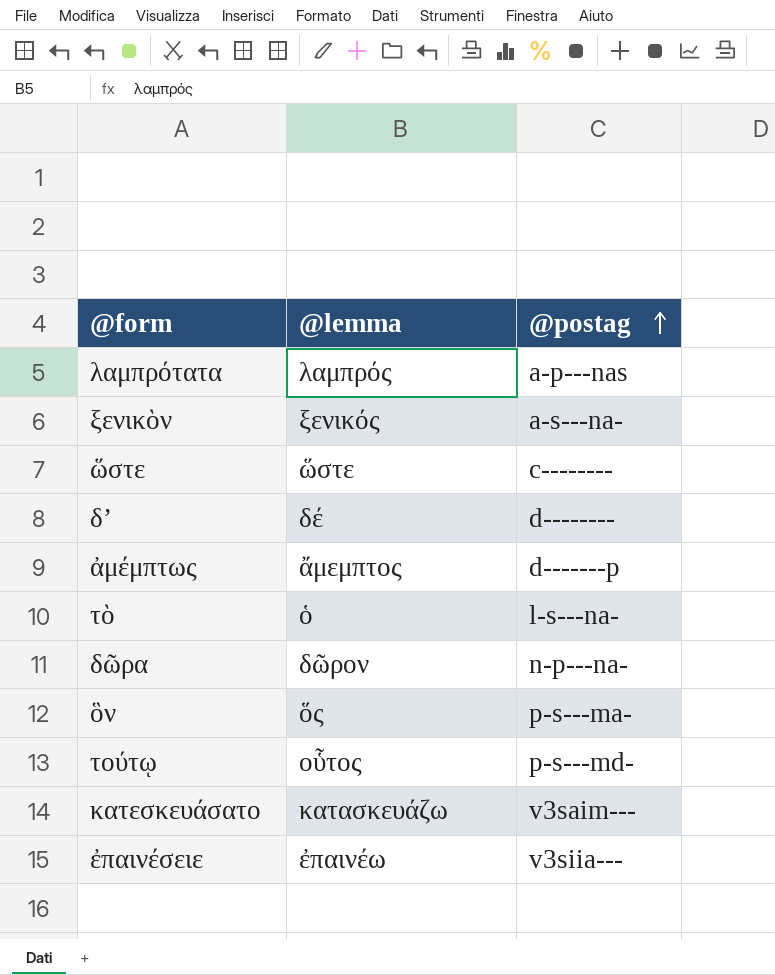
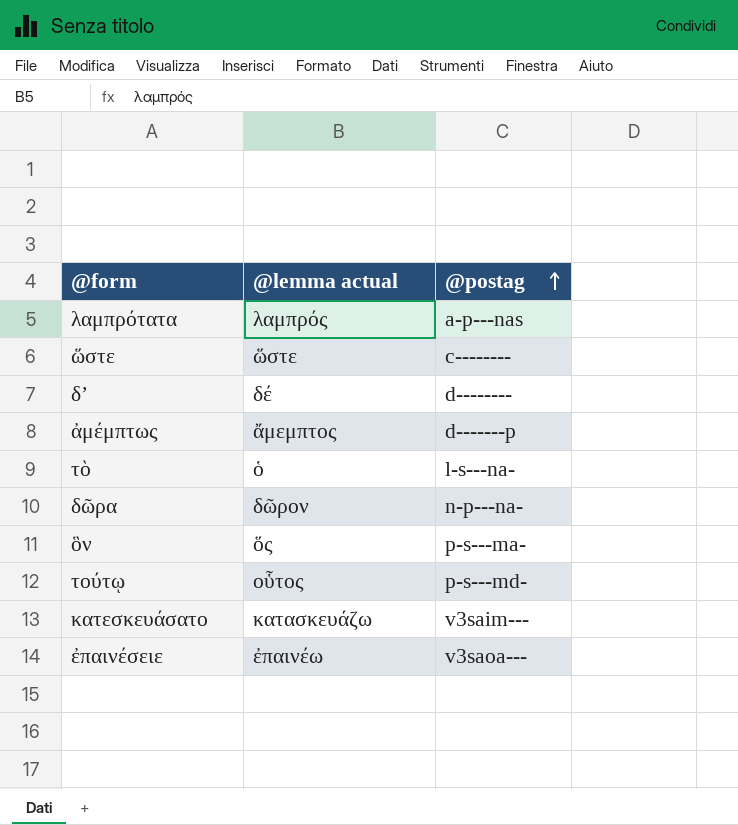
column name: @lemma -> @lemma actual
row ξενικὸν: ξενικός | a-s---na- -> none
ἐπαινέσειε | @postag: v3siia--- -> v3saoa---

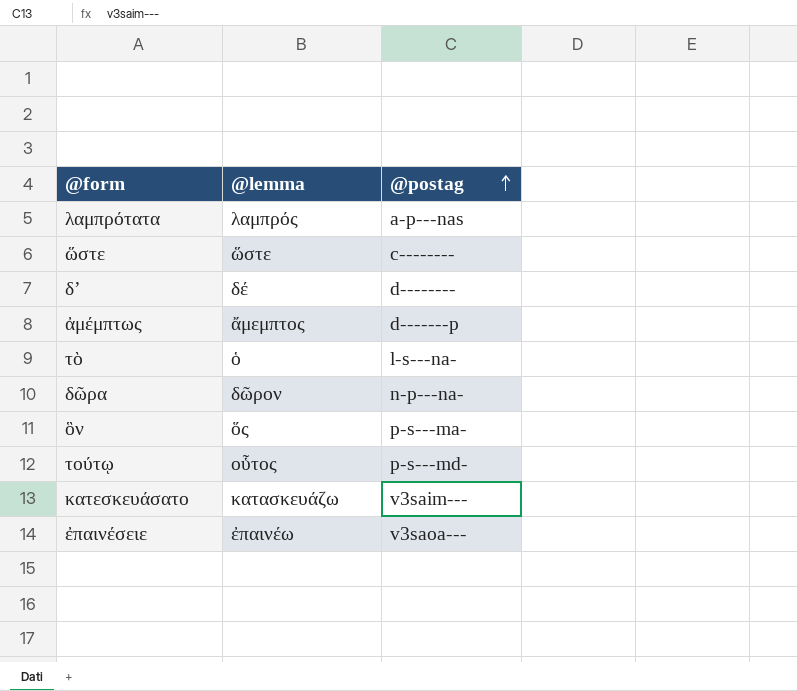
column name: @lemma actual -> @lemma

